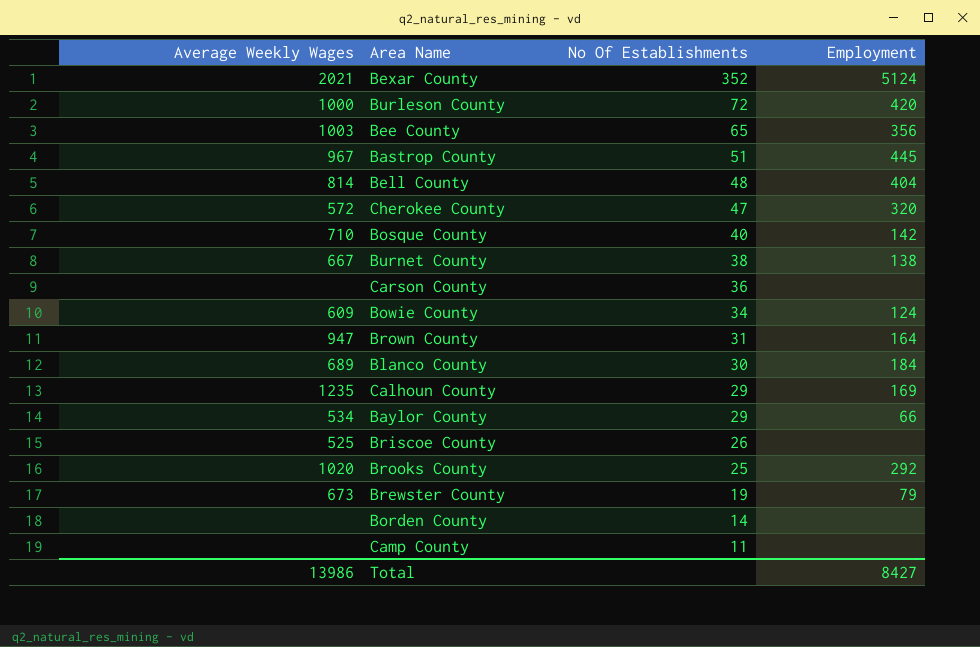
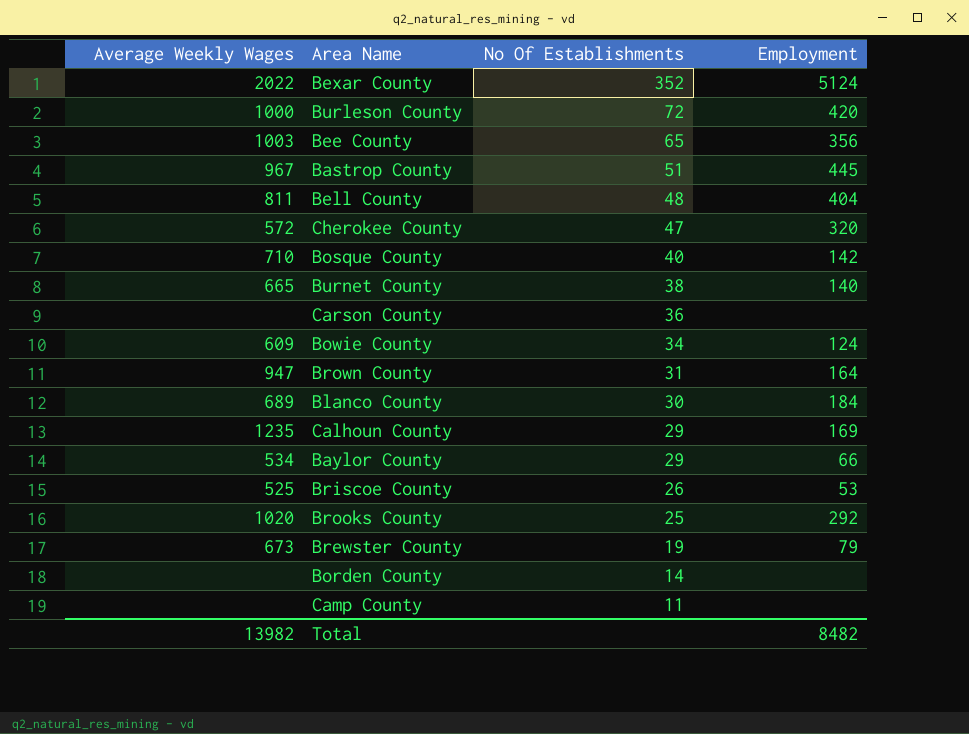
Bexar County | Average Weekly Wages: 2021 -> 2022
Bell County | Average Weekly Wages: 814 -> 811
Burnet County | Average Weekly Wages: 667 -> 665
Burnet County | Employment: 138 -> 140
Briscoe County | Employment: none -> 53
Total | Average Weekly Wages: 13986 -> 13982
Total | Employment: 8427 -> 8482

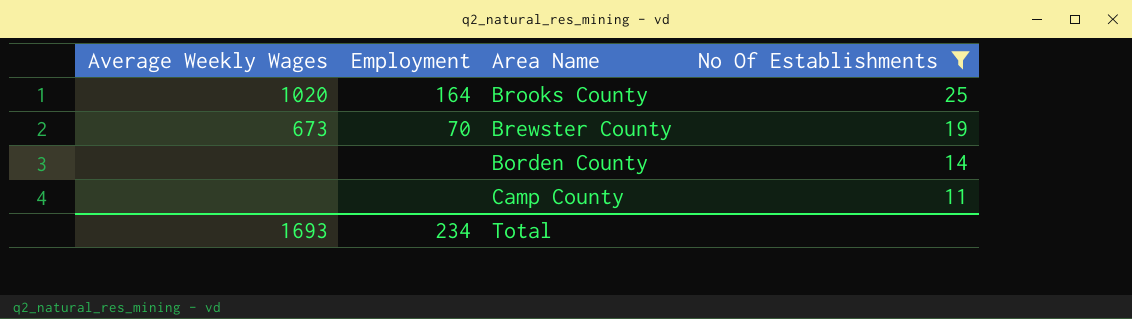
filter: none -> No Of Establishments <= 25
column Employment | position: 4 -> 2
Brooks County | Employment: 292 -> 164
Brewster County | Employment: 79 -> 70
Total | Average Weekly Wages: 13982 -> 1693
Total | Employment: 8482 -> 234

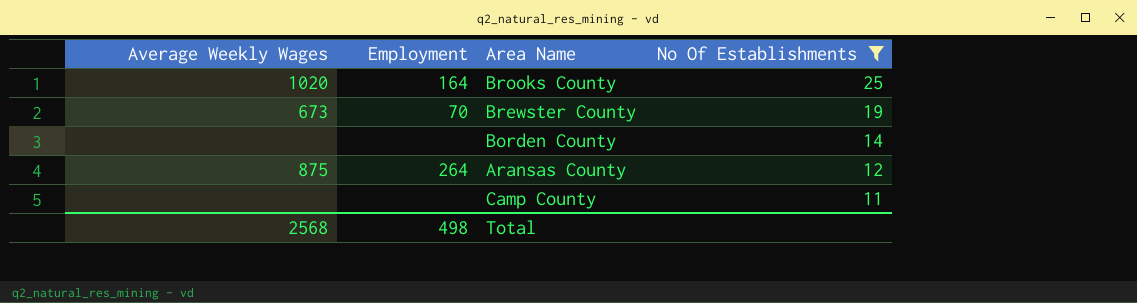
row Aransas County: none -> 875 | 264 | 12
Total | Average Weekly Wages: 1693 -> 2568
Total | Employment: 234 -> 498

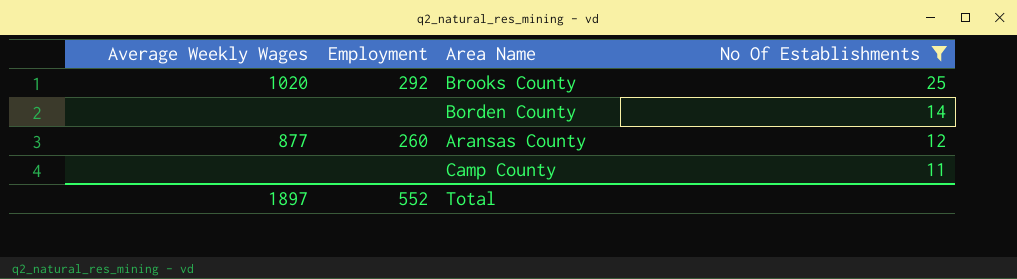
row Brewster County: 673 | 70 | 19 -> none
Brooks County | Employment: 164 -> 292
Aransas County | Average Weekly Wages: 875 -> 877
Aransas County | Employment: 264 -> 260
Total | Average Weekly Wages: 2568 -> 1897
Total | Employment: 498 -> 552

